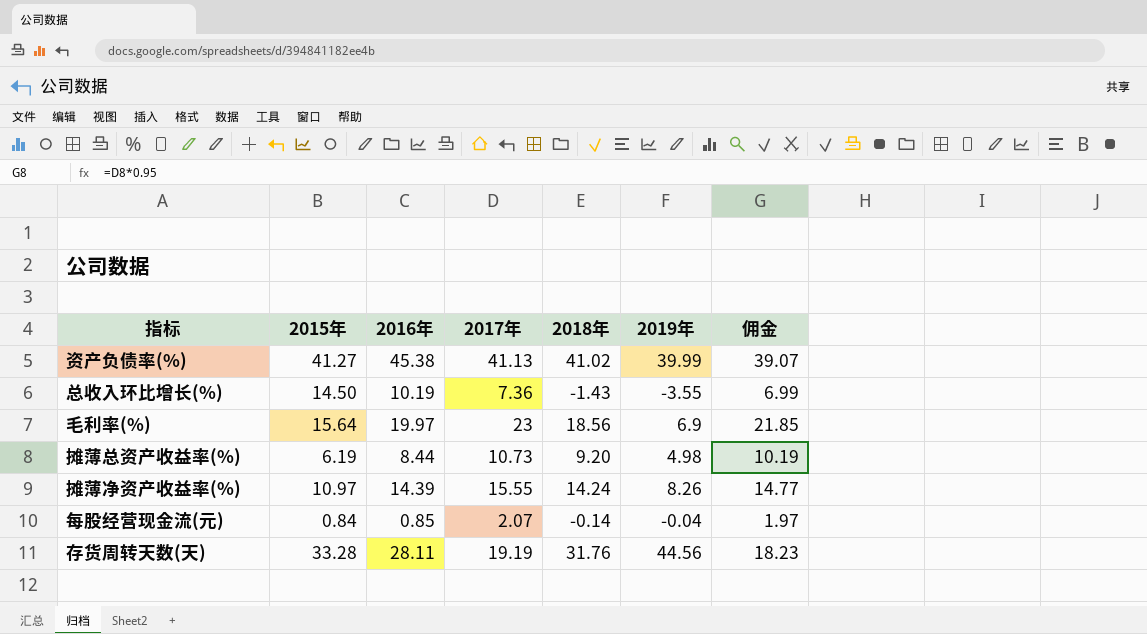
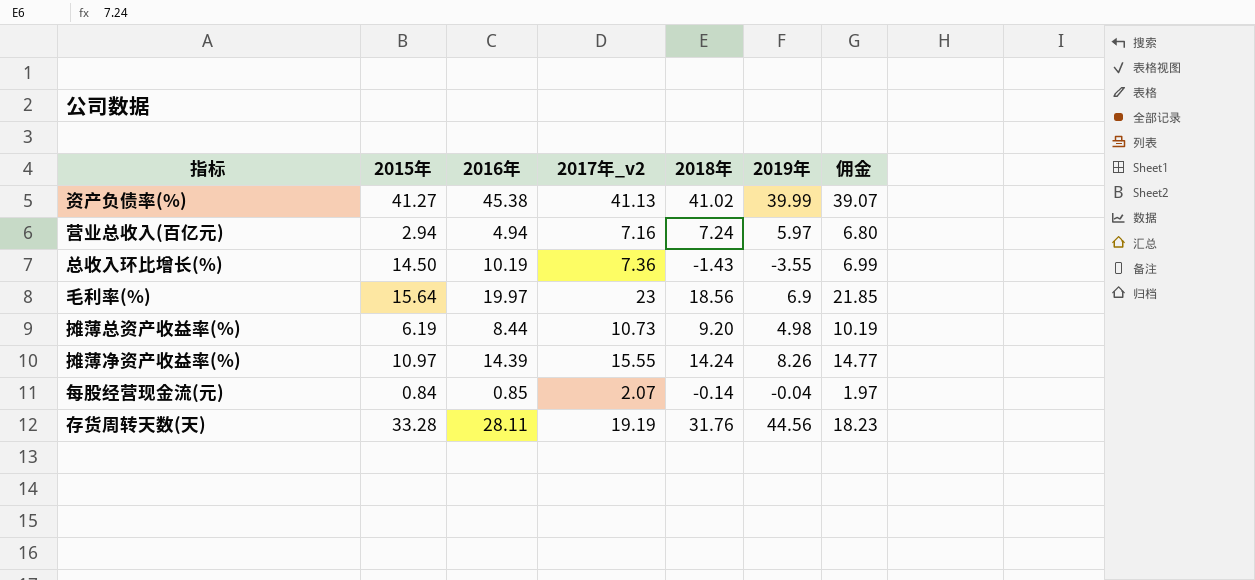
column name: 2017年 -> 2017年_v2
row 营业总收入(百亿元): none -> 2.94 | 4.94 | 7.16 | 7.24 | 5.97 | 6.80

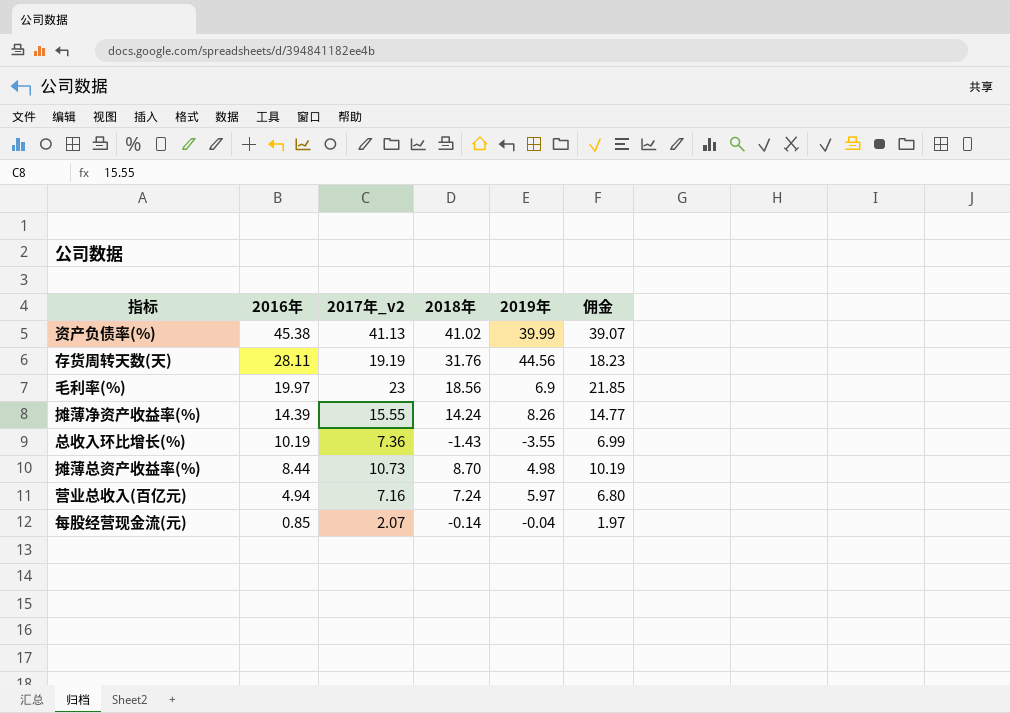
row order: none -> 2016年 descending
column 2015年 | position: 2 -> none
摊薄总资产收益率(%) | 2018年: 9.20 -> 8.70

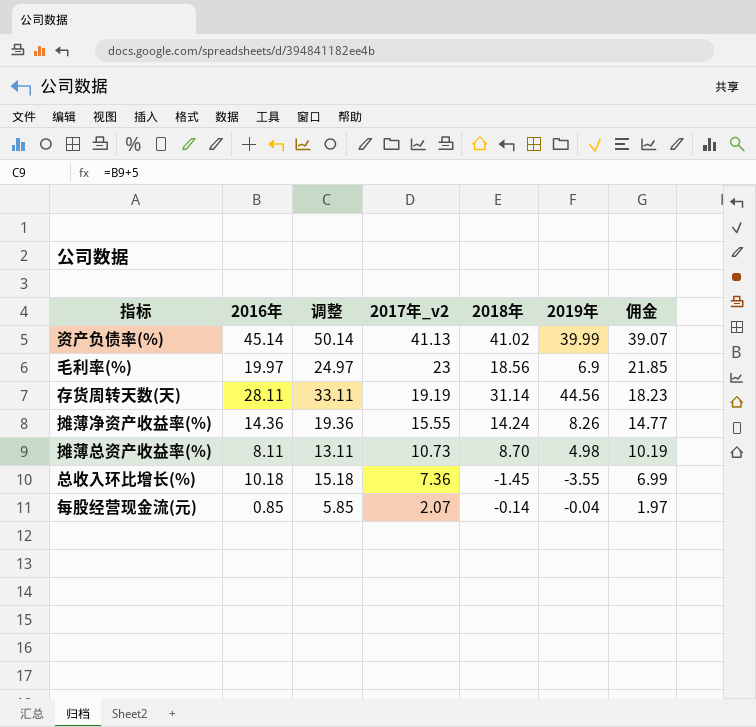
row order: 2016年 descending -> 2017年_v2 descending
column 调整 | formula: none -> [2016年] + 5
row 营业总收入(百亿元): 4.94 | 7.16 | 7.24 | 5.97 | 6.80 -> none
资产负债率(%) | 2016年: 45.38 -> 45.14
存货周转天数(天) | 2018年: 31.76 -> 31.14
摊薄净资产收益率(%) | 2016年: 14.39 -> 14.36
摊薄总资产收益率(%) | 2016年: 8.44 -> 8.11
总收入环比增长(%) | 2016年: 10.19 -> 10.18
总收入环比增长(%) | 2018年: -1.43 -> -1.45

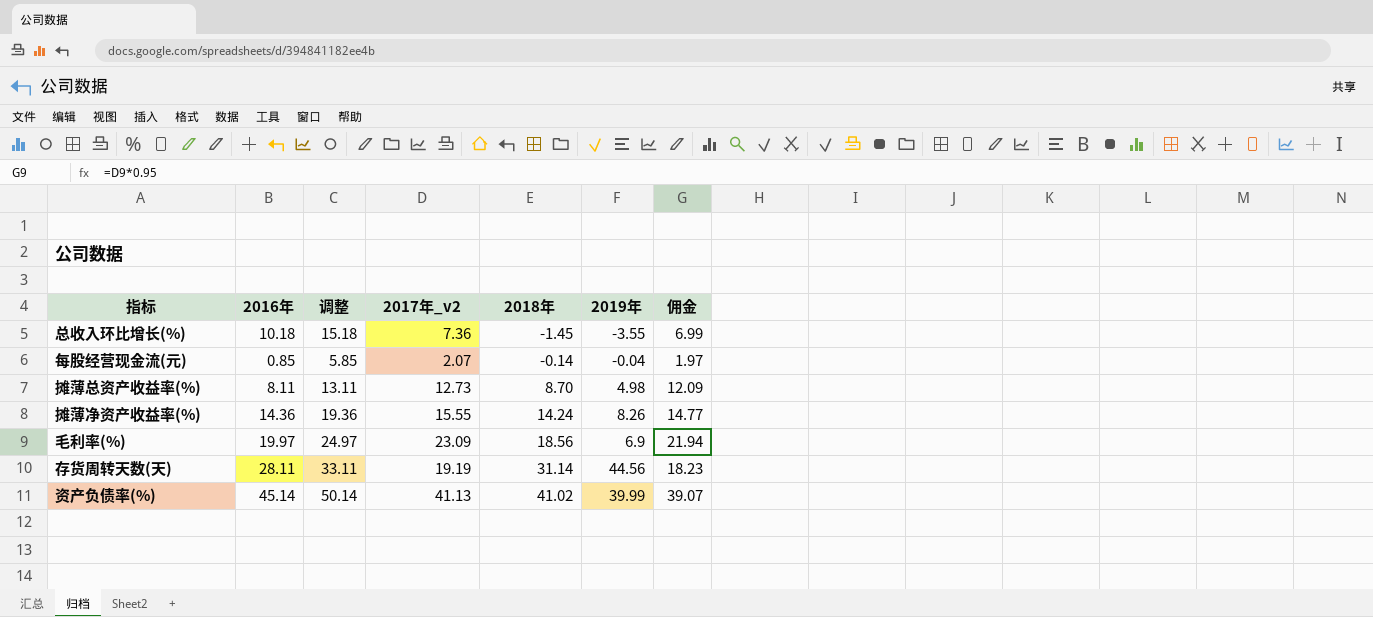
row order: 2017年_v2 descending -> 2018年 ascending
摊薄总资产收益率(%) | 2017年_v2: 10.73 -> 12.73
摊薄总资产收益率(%) | 佣金: 10.19 -> 12.09
毛利率(%) | 2017年_v2: 23 -> 23.09
毛利率(%) | 佣金: 21.85 -> 21.94

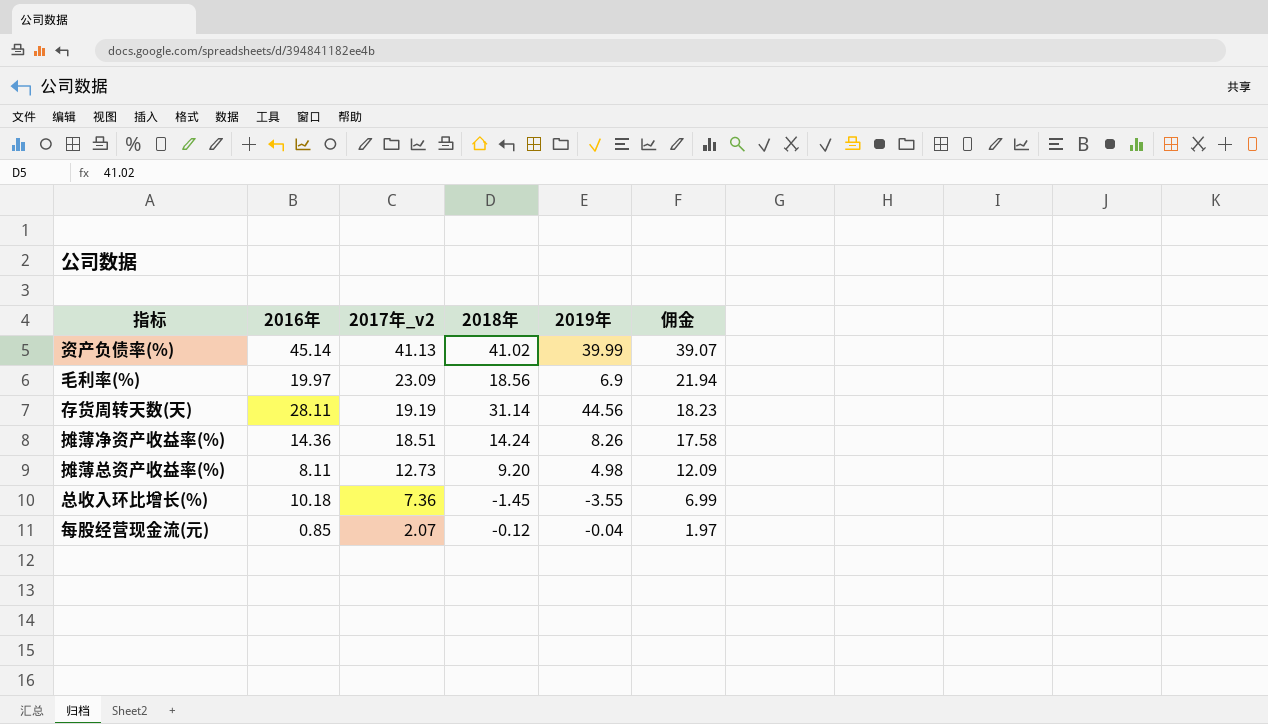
row order: 2018年 ascending -> 2017年_v2 descending
column 调整 | formula: [2016年] + 5 -> none
摊薄净资产收益率(%) | 2017年_v2: 15.55 -> 18.51
摊薄净资产收益率(%) | 佣金: 14.77 -> 17.58
摊薄总资产收益率(%) | 2018年: 8.70 -> 9.20
每股经营现金流(元) | 2018年: -0.14 -> -0.12

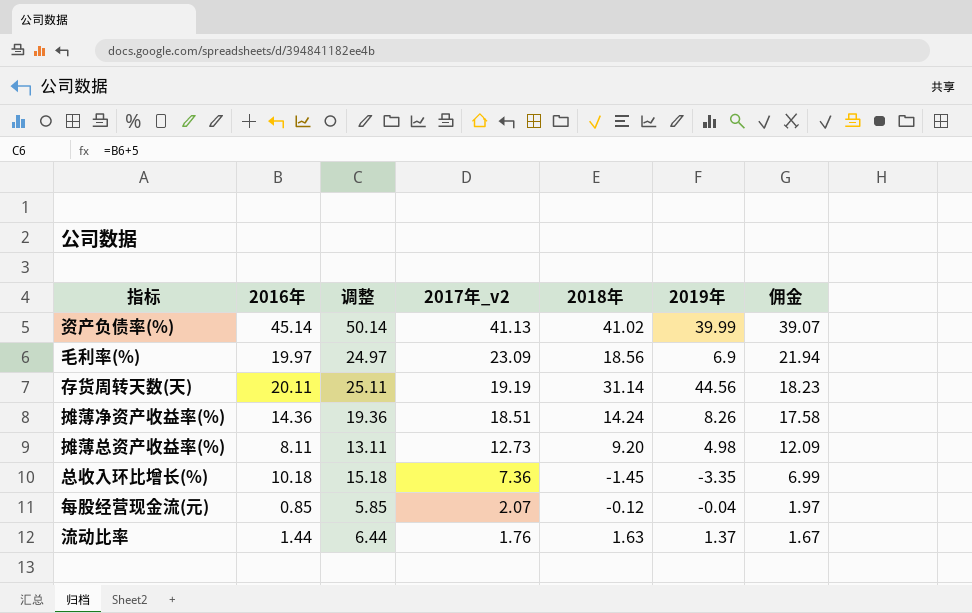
column 调整 | formula: none -> [2016年] + 5
存货周转天数(天) | 2016年: 28.11 -> 20.11
总收入环比增长(%) | 2019年: -3.55 -> -3.35
row 流动比率: none -> 1.44 | 6.44 | 1.76 | 1.63 | 1.37 | 1.67

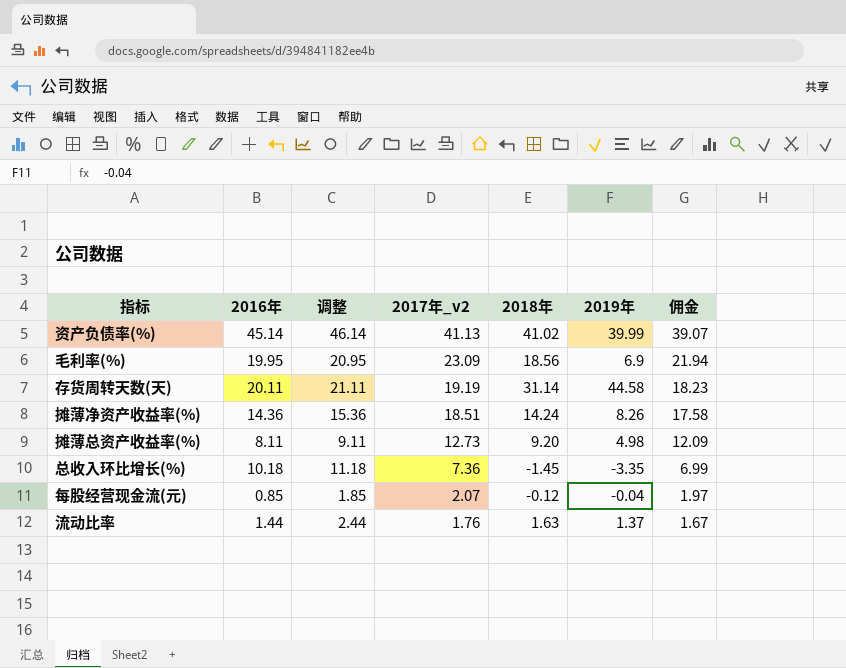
column 调整 | formula: [2016年] + 5 -> [2016年] + 1
毛利率(%) | 2016年: 19.97 -> 19.95
存货周转天数(天) | 2019年: 44.56 -> 44.58

